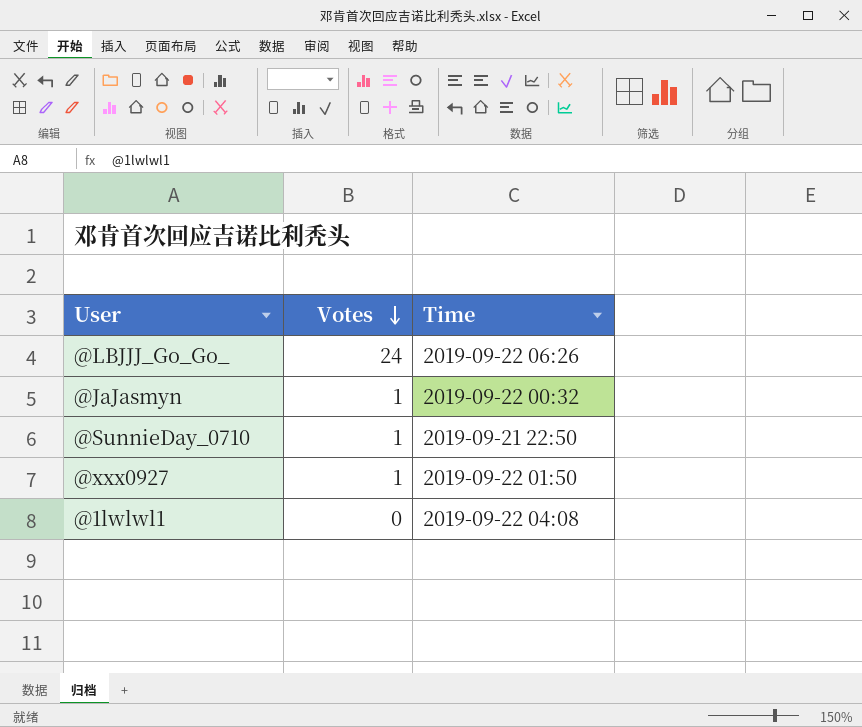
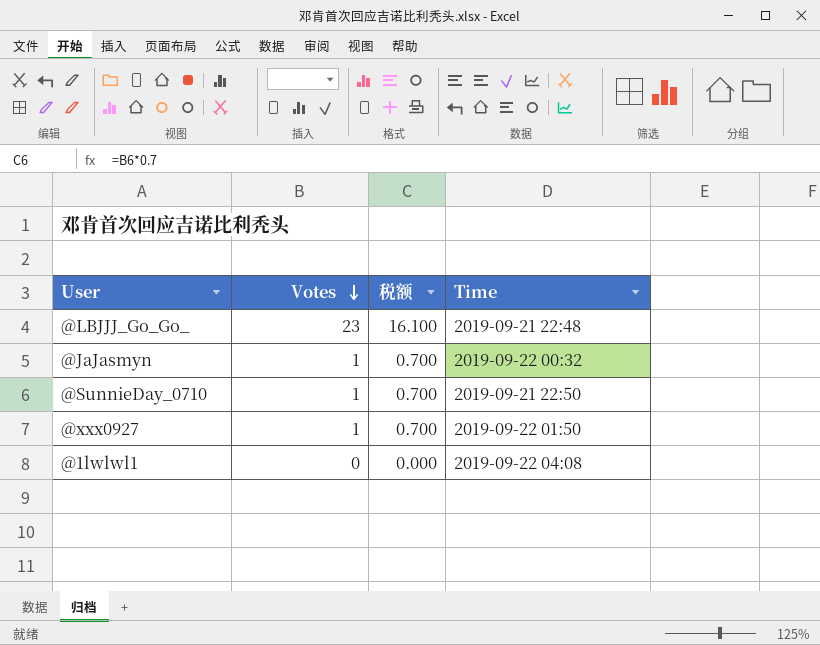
column 税额 | formula: none -> [Votes] * 0.7
@LBJJJ_Go_Go_ | Votes: 24 -> 23
@LBJJJ_Go_Go_ | Time: 2019-09-22 06:26 -> 2019-09-21 22:48

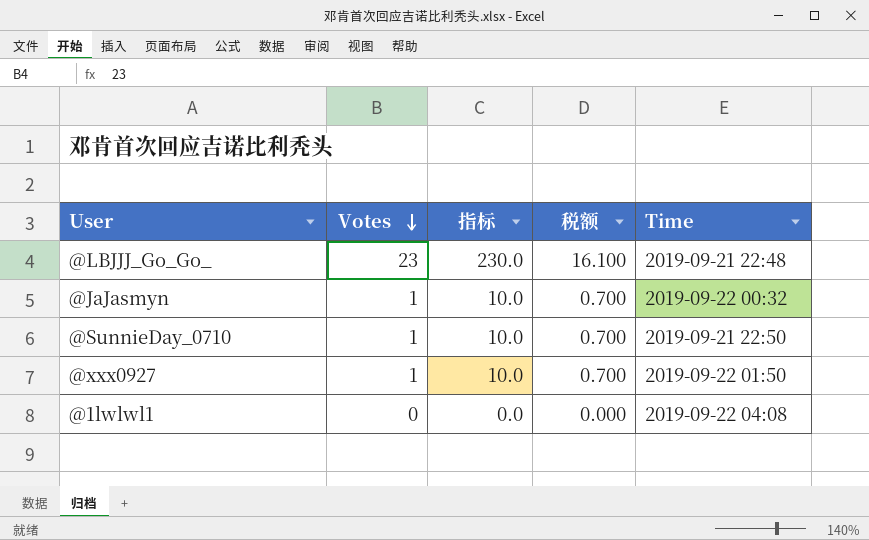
column 指标 | formula: none -> [Votes] * 10

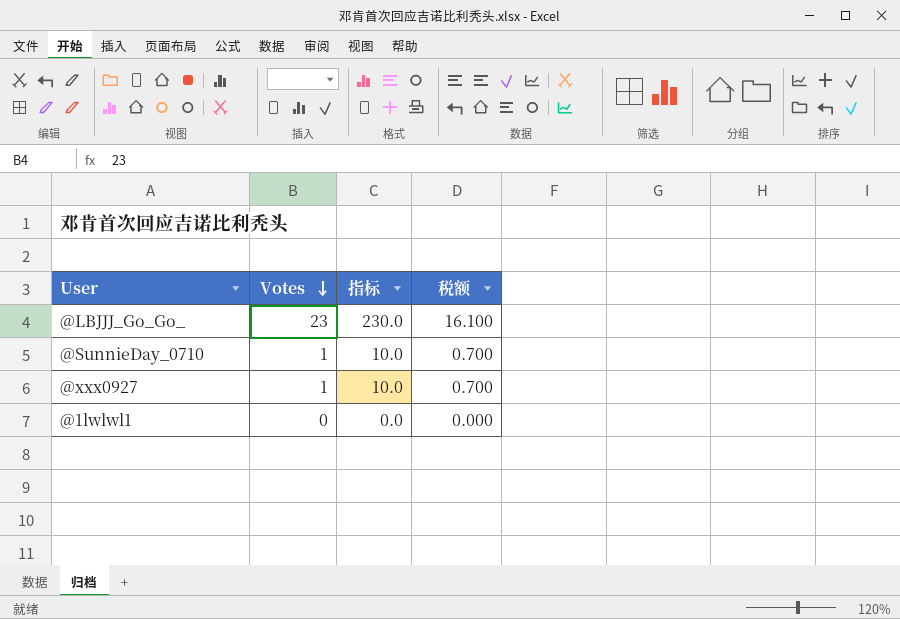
column Time | position: 5 -> none
row @JaJasmyn: 1 | 10.0 | 0.700 | 2019-09-22 00:32 -> none

